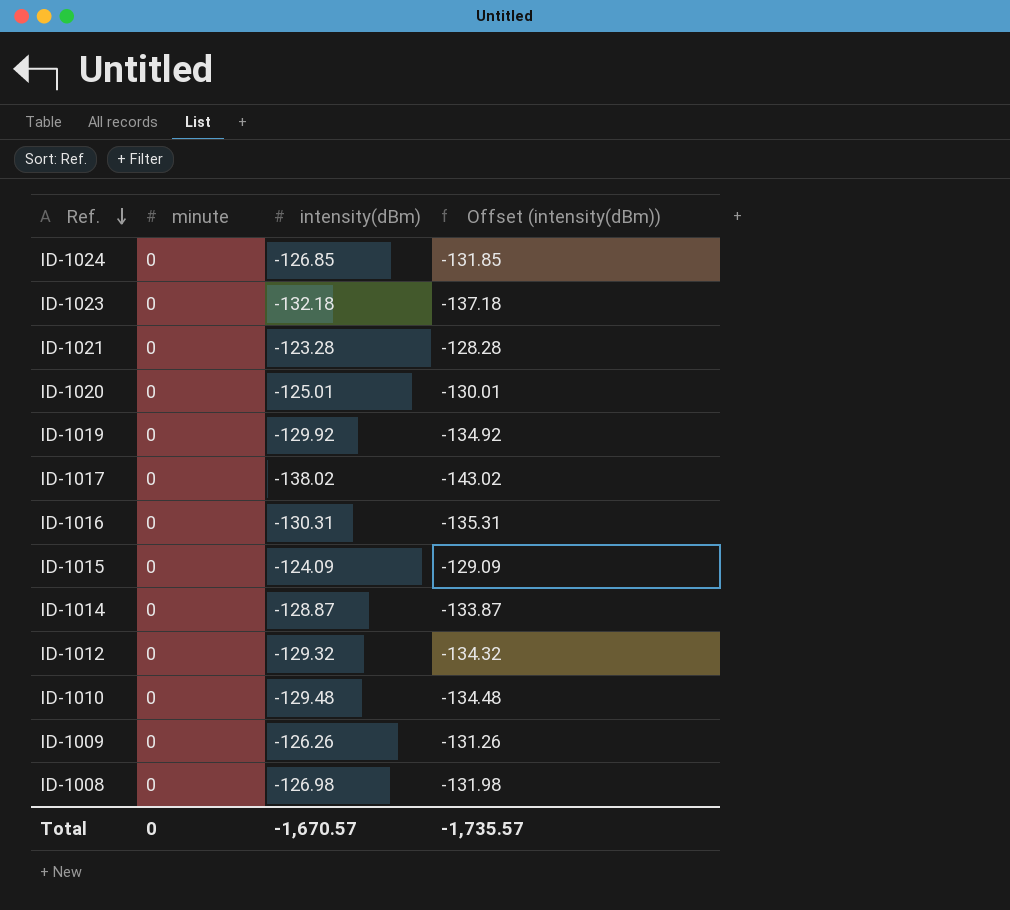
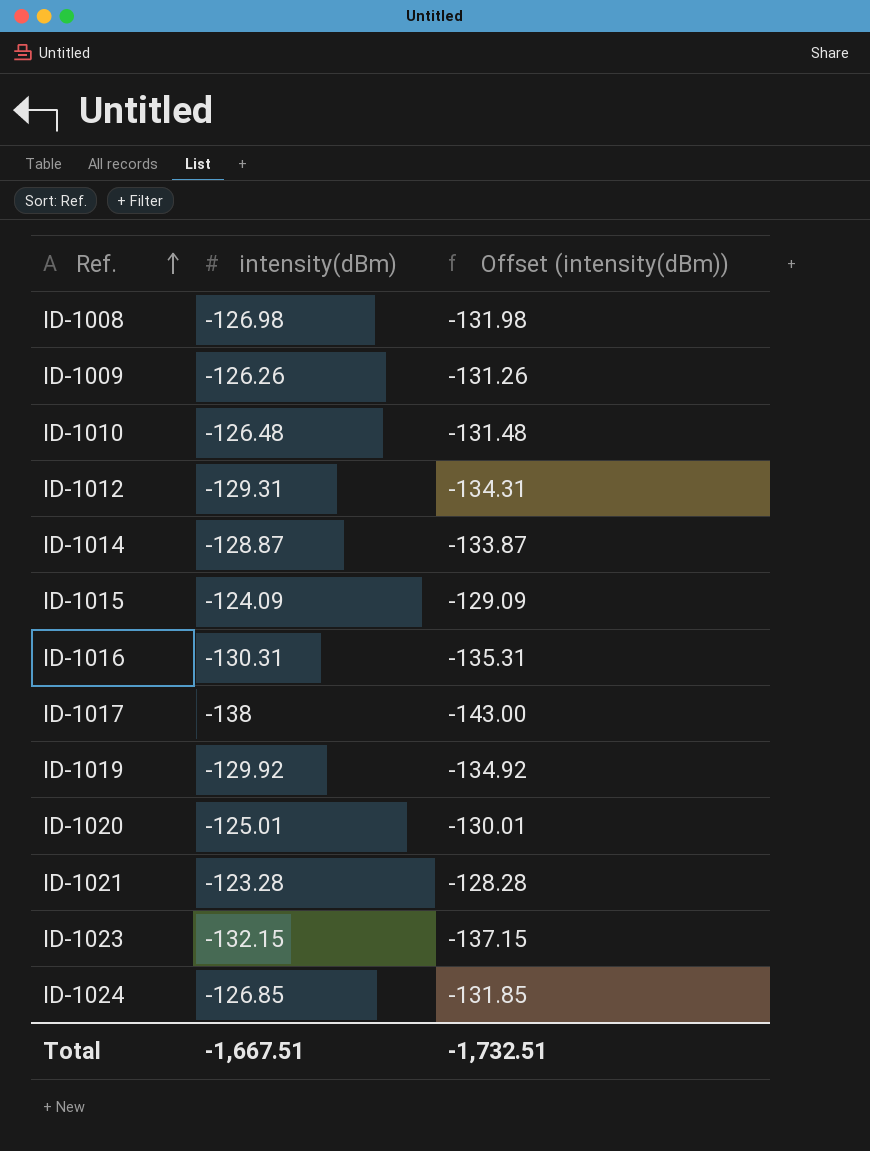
row order: Ref. descending -> Ref. ascending
column minute | position: 2 -> none
ID-1010 | intensity(dBm): -129.48 -> -126.48
ID-1010 | Offset (intensity(dBm)): -134.48 -> -131.48
ID-1012 | intensity(dBm): -129.32 -> -129.31
ID-1012 | Offset (intensity(dBm)): -134.32 -> -134.31
ID-1017 | intensity(dBm): -138.02 -> -138
ID-1017 | Offset (intensity(dBm)): -143.02 -> -143.00
ID-1023 | intensity(dBm): -132.18 -> -132.15
ID-1023 | Offset (intensity(dBm)): -137.18 -> -137.15
Total | intensity(dBm): -1,670.57 -> -1,667.51
Total | Offset (intensity(dBm)): -1,735.57 -> -1,732.51

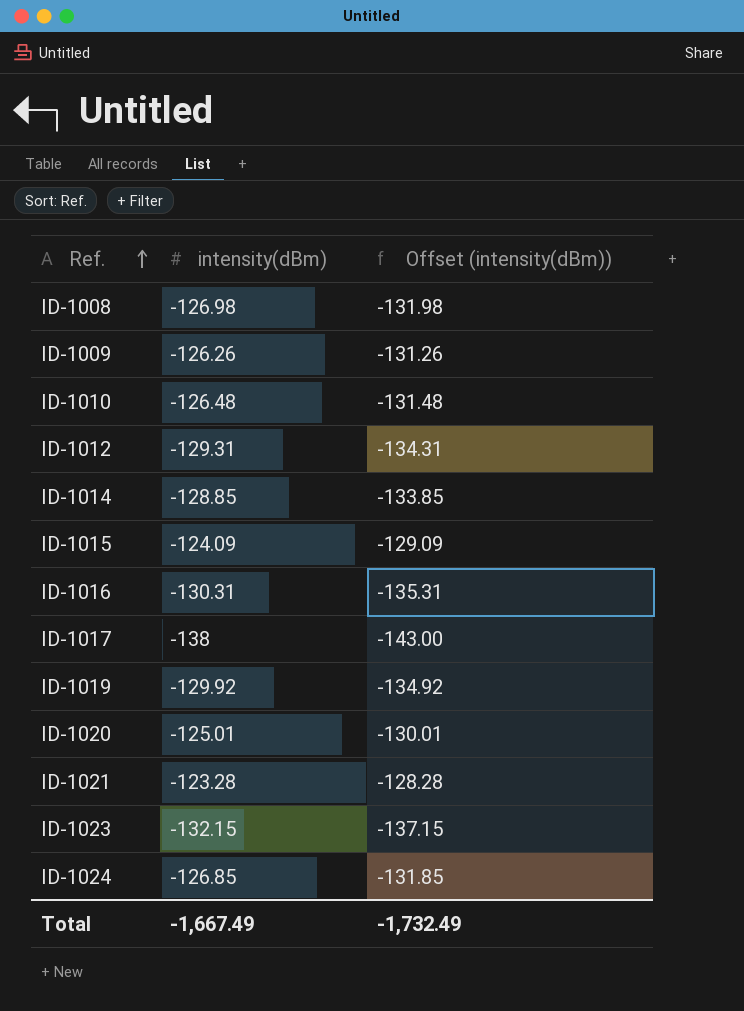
ID-1014 | intensity(dBm): -128.87 -> -128.85
ID-1014 | Offset (intensity(dBm)): -133.87 -> -133.85
Total | intensity(dBm): -1,667.51 -> -1,667.49
Total | Offset (intensity(dBm)): -1,732.51 -> -1,732.49

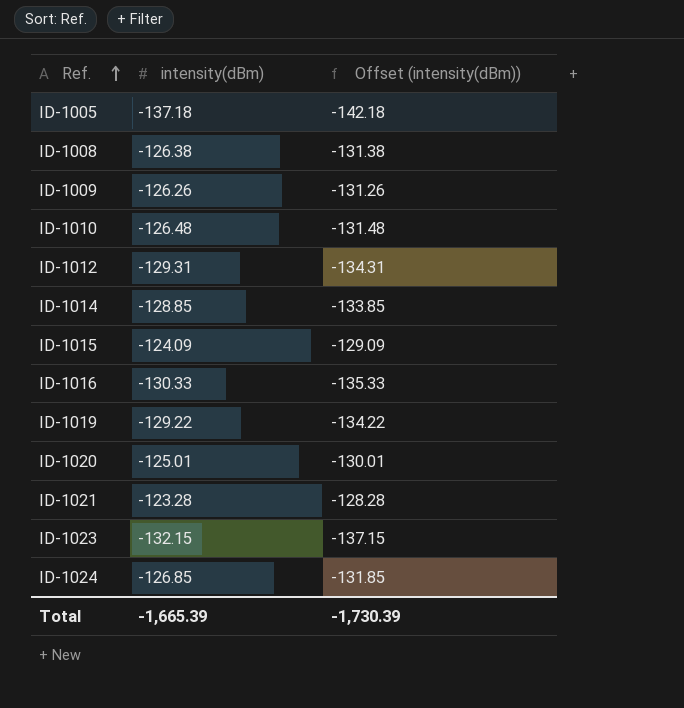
row ID-1017: -138 | -143.00 -> none
row ID-1005: none -> -137.18 | -142.18
ID-1008 | intensity(dBm): -126.98 -> -126.38
ID-1008 | Offset (intensity(dBm)): -131.98 -> -131.38
ID-1016 | intensity(dBm): -130.31 -> -130.33
ID-1016 | Offset (intensity(dBm)): -135.31 -> -135.33
ID-1019 | intensity(dBm): -129.92 -> -129.22
ID-1019 | Offset (intensity(dBm)): -134.92 -> -134.22
Total | intensity(dBm): -1,667.49 -> -1,665.39
Total | Offset (intensity(dBm)): -1,732.49 -> -1,730.39

